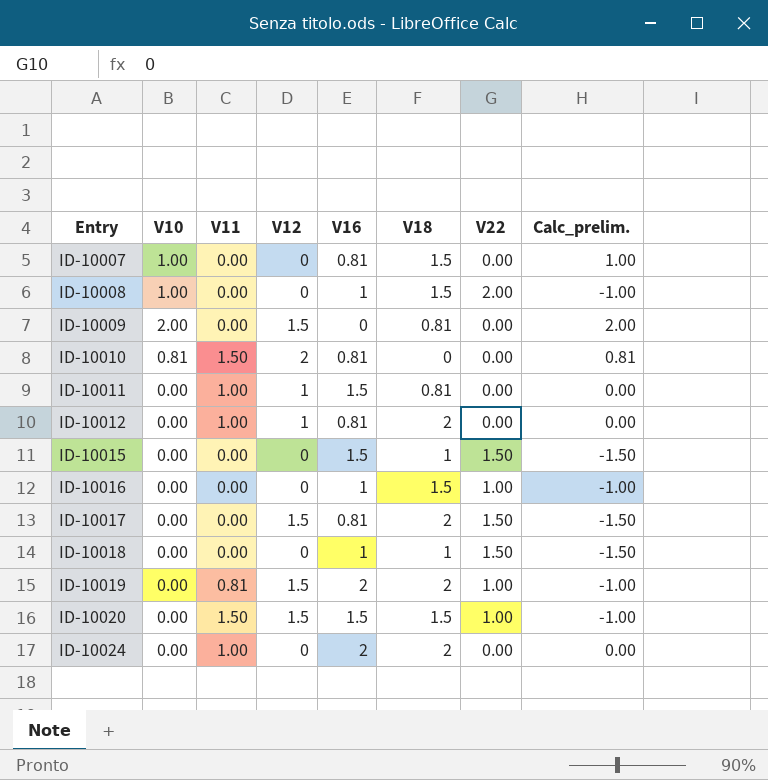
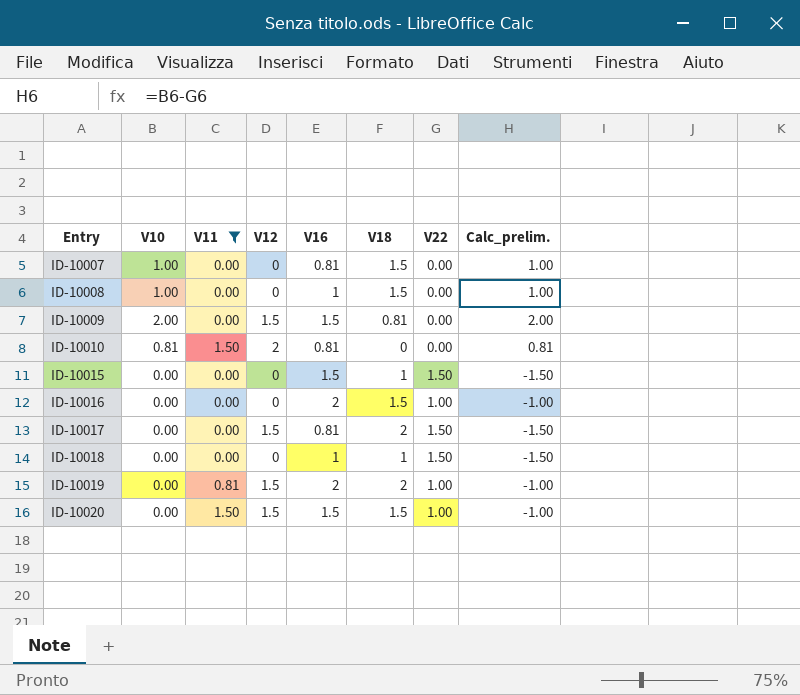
filter: none -> V11 != 1.00
ID-10008 | V22: 2.00 -> 0.00
ID-10008 | Calc_prelim.: -1.00 -> 1.00
ID-10009 | V16: 0 -> 1.5
ID-10016 | V16: 1 -> 2

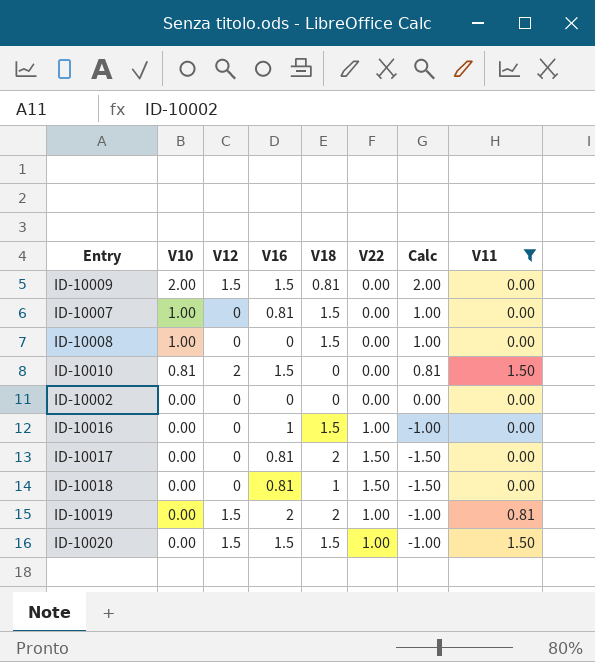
row order: Entry ascending -> V10 descending
column name: Calc_prelim. -> Calc
column V11 | position: 3 -> 8
row ID-10015: 0.00 | 0.00 | 0 | 1.5 | 1 | 1.50 | -1.50 -> none
ID-10008 | V16: 1 -> 0
ID-10010 | V16: 0.81 -> 1.5
row ID-10002: none -> 0.00 | 0 | 0 | 0 | 0.00 | 0.00 | 0.00
ID-10016 | V16: 2 -> 1
ID-10017 | V12: 1.5 -> 0
ID-10018 | V16: 1 -> 0.81

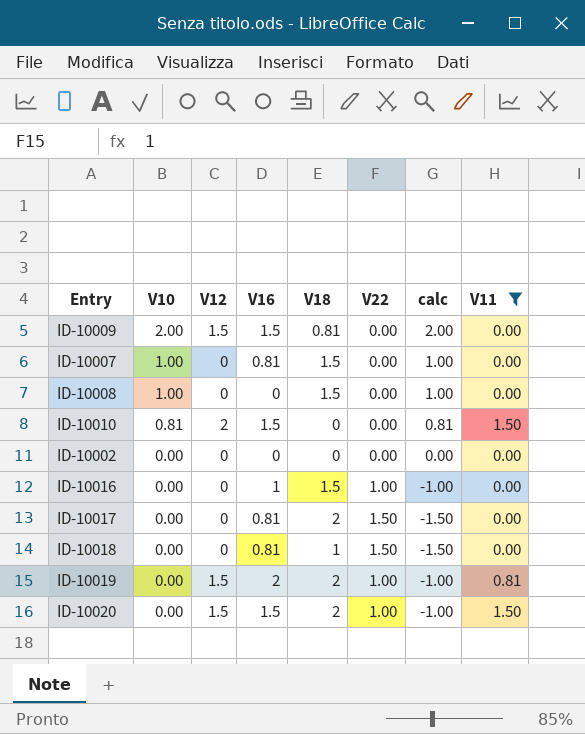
column name: Calc -> calc
ID-10020 | V18: 1.5 -> 2

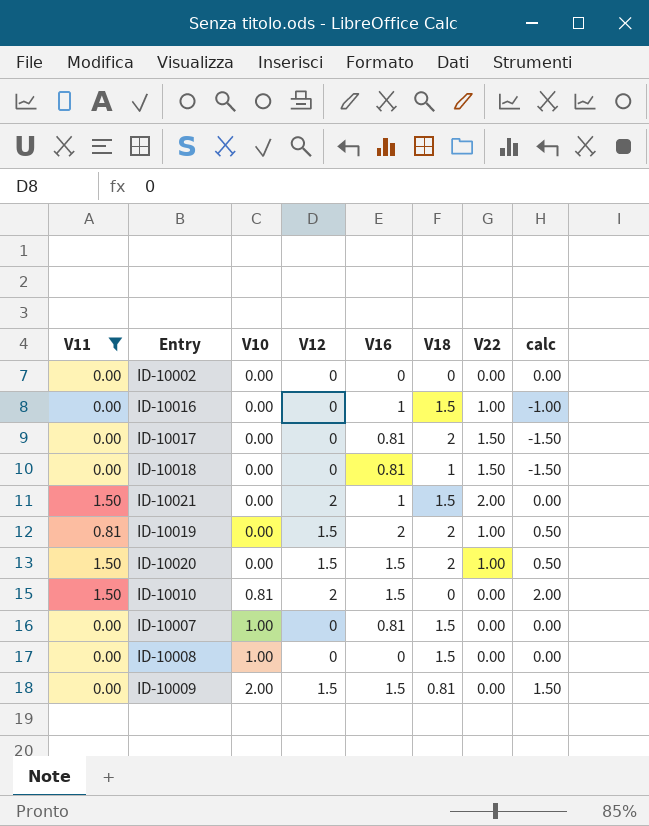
row order: V10 descending -> V10 ascending
column V11 | position: 8 -> 1
column calc | formula: [V10] - [V22] -> [V12] - [V22]
row ID-10021: none -> 1.50 | 0.00 | 2 | 1 | 1.5 | 2.00 | 0.00

